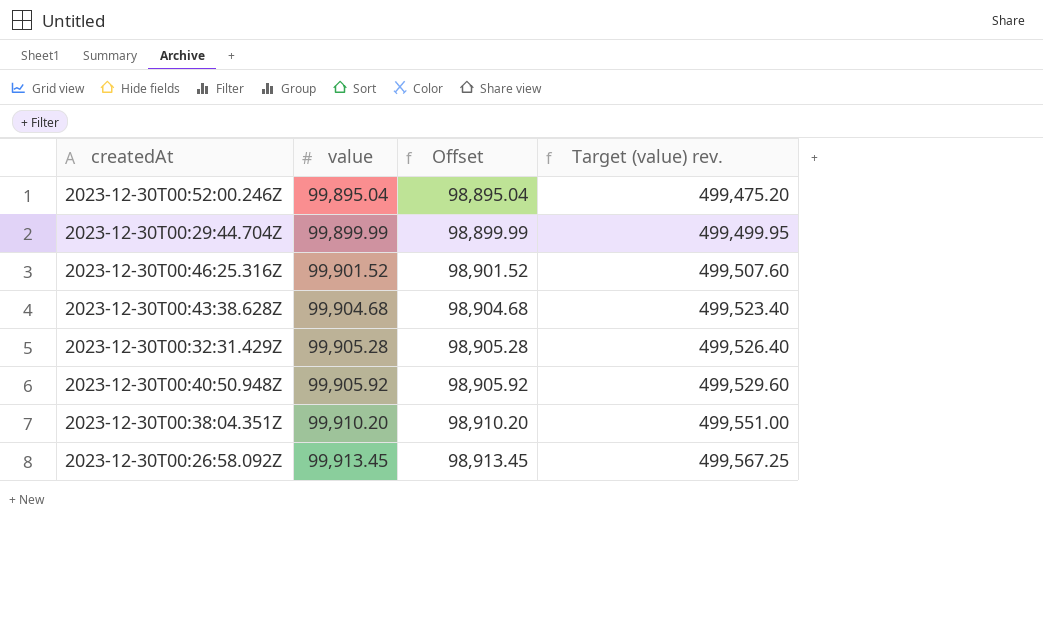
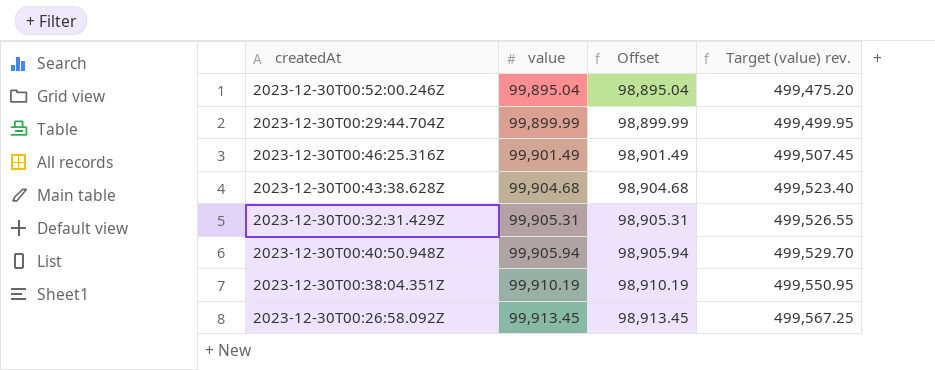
2023-12-30T00:46:25.316Z | value: 99,901.52 -> 99,901.49
2023-12-30T00:46:25.316Z | Offset: 98,901.52 -> 98,901.49
2023-12-30T00:46:25.316Z | Target (value) rev.: 499,507.60 -> 499,507.45
2023-12-30T00:32:31.429Z | value: 99,905.28 -> 99,905.31
2023-12-30T00:32:31.429Z | Offset: 98,905.28 -> 98,905.31
2023-12-30T00:32:31.429Z | Target (value) rev.: 499,526.40 -> 499,526.55
2023-12-30T00:40:50.948Z | value: 99,905.92 -> 99,905.94
2023-12-30T00:40:50.948Z | Offset: 98,905.92 -> 98,905.94
2023-12-30T00:40:50.948Z | Target (value) rev.: 499,529.60 -> 499,529.70
2023-12-30T00:38:04.351Z | value: 99,910.20 -> 99,910.19
2023-12-30T00:38:04.351Z | Offset: 98,910.20 -> 98,910.19
2023-12-30T00:38:04.351Z | Target (value) rev.: 499,551.00 -> 499,550.95

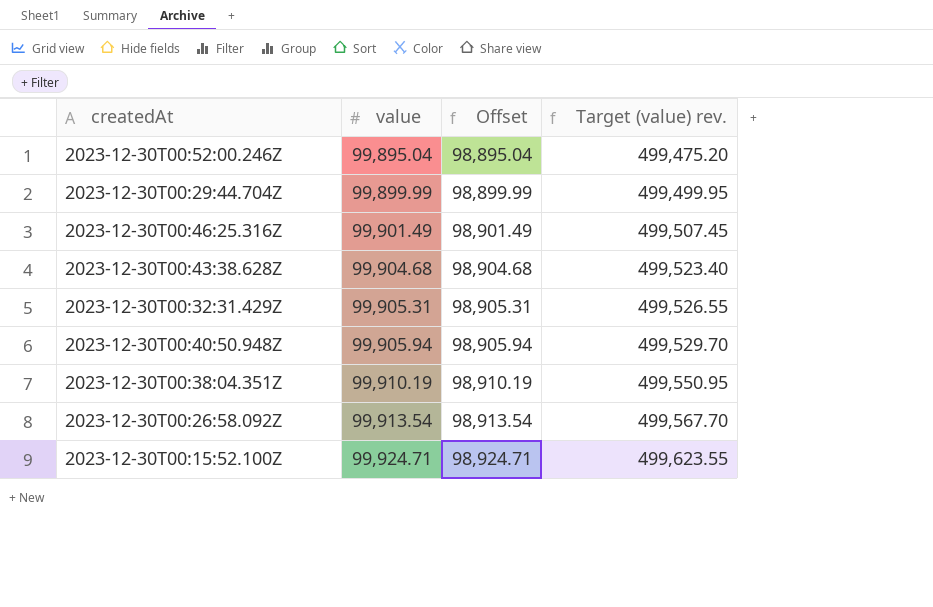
2023-12-30T00:26:58.092Z | value: 99,913.45 -> 99,913.54
2023-12-30T00:26:58.092Z | Offset: 98,913.45 -> 98,913.54
2023-12-30T00:26:58.092Z | Target (value) rev.: 499,567.25 -> 499,567.70
row 2023-12-30T00:15:52.100Z: none -> 99,924.71 | 98,924.71 | 499,623.55

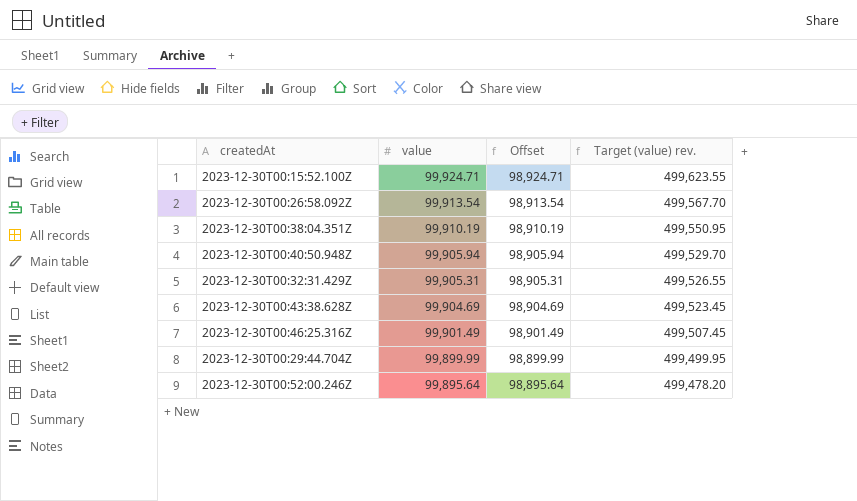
row order: value ascending -> value descending
2023-12-30T00:43:38.628Z | value: 99,904.68 -> 99,904.69
2023-12-30T00:43:38.628Z | Offset: 98,904.68 -> 98,904.69
2023-12-30T00:43:38.628Z | Target (value) rev.: 499,523.40 -> 499,523.45
2023-12-30T00:52:00.246Z | value: 99,895.04 -> 99,895.64
2023-12-30T00:52:00.246Z | Offset: 98,895.04 -> 98,895.64
2023-12-30T00:52:00.246Z | Target (value) rev.: 499,475.20 -> 499,478.20

